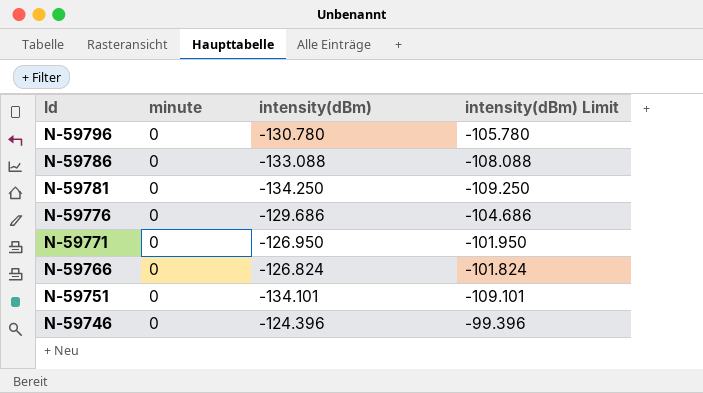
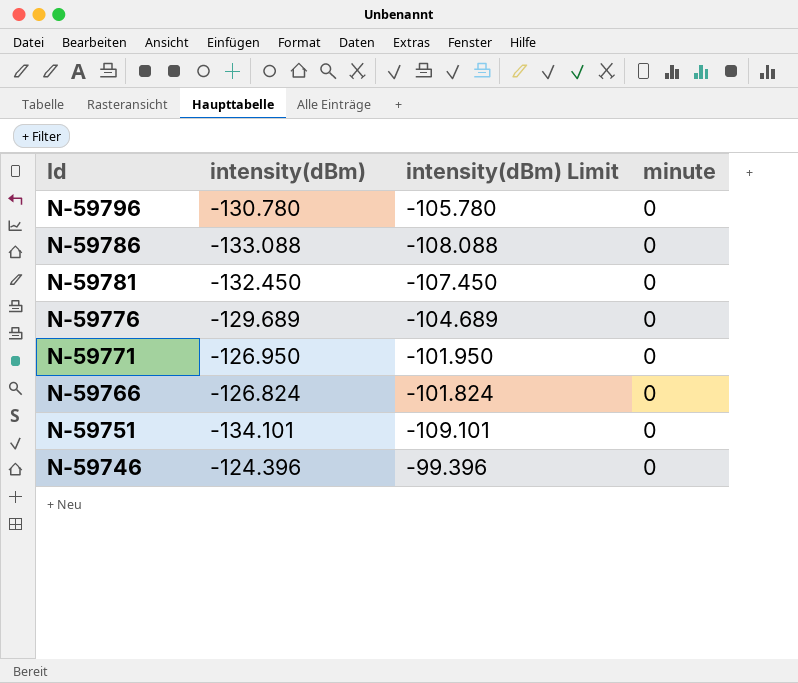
column minute | position: 2 -> 4
N-59781 | intensity(dBm): -134.250 -> -132.450
N-59781 | intensity(dBm) Limit: -109.250 -> -107.450
N-59776 | intensity(dBm): -129.686 -> -129.689
N-59776 | intensity(dBm) Limit: -104.686 -> -104.689

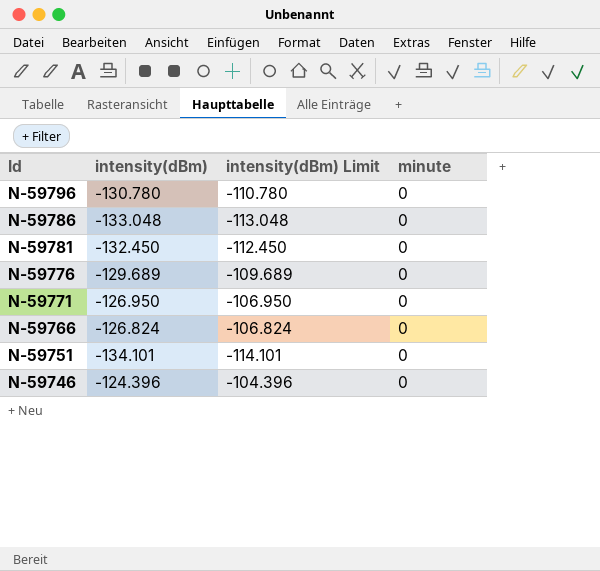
column intensity(dBm) Limit | formula: [intensity(dBm)] + 25 -> [intensity(dBm)] + 20
N-59786 | intensity(dBm): -133.088 -> -133.048

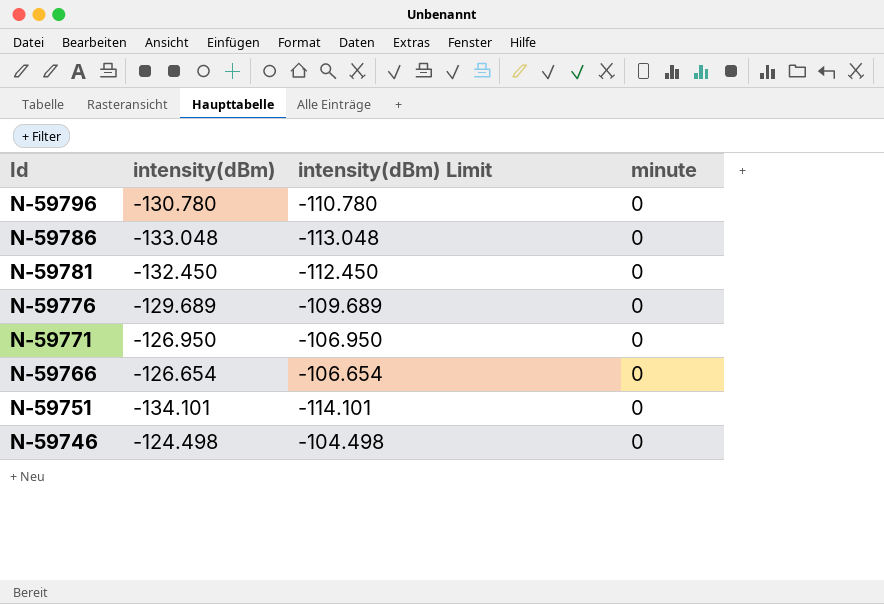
N-59766 | intensity(dBm): -126.824 -> -126.654
N-59766 | intensity(dBm) Limit: -106.824 -> -106.654
N-59746 | intensity(dBm): -124.396 -> -124.498
N-59746 | intensity(dBm) Limit: -104.396 -> -104.498

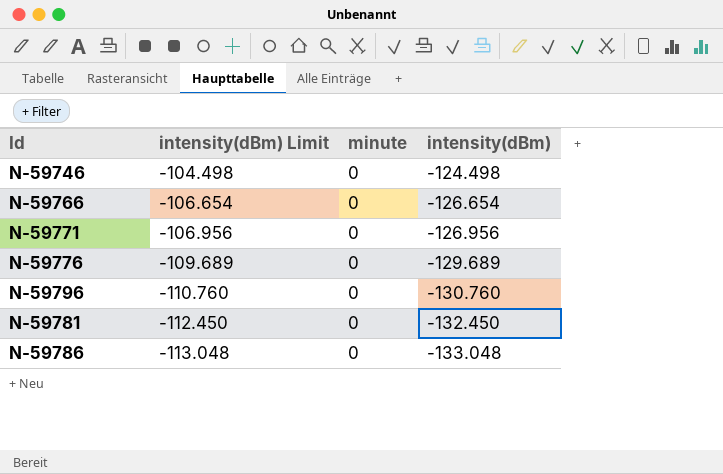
row order: Id descending -> intensity(dBm) Limit descending
column intensity(dBm) | position: 2 -> 4
row N-59751: -134.101 | -114.101 | 0 -> none
N-59771 | intensity(dBm) Limit: -106.950 -> -106.956
N-59771 | intensity(dBm): -126.950 -> -126.956
N-59796 | intensity(dBm) Limit: -110.780 -> -110.760
N-59796 | intensity(dBm): -130.780 -> -130.760

